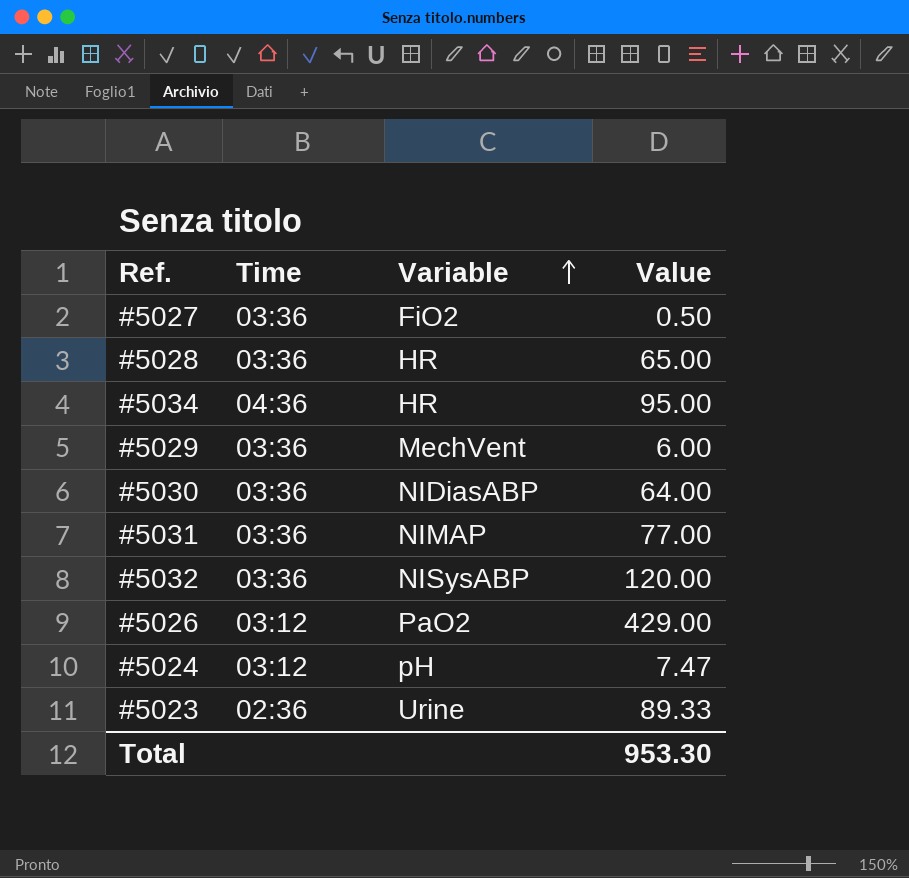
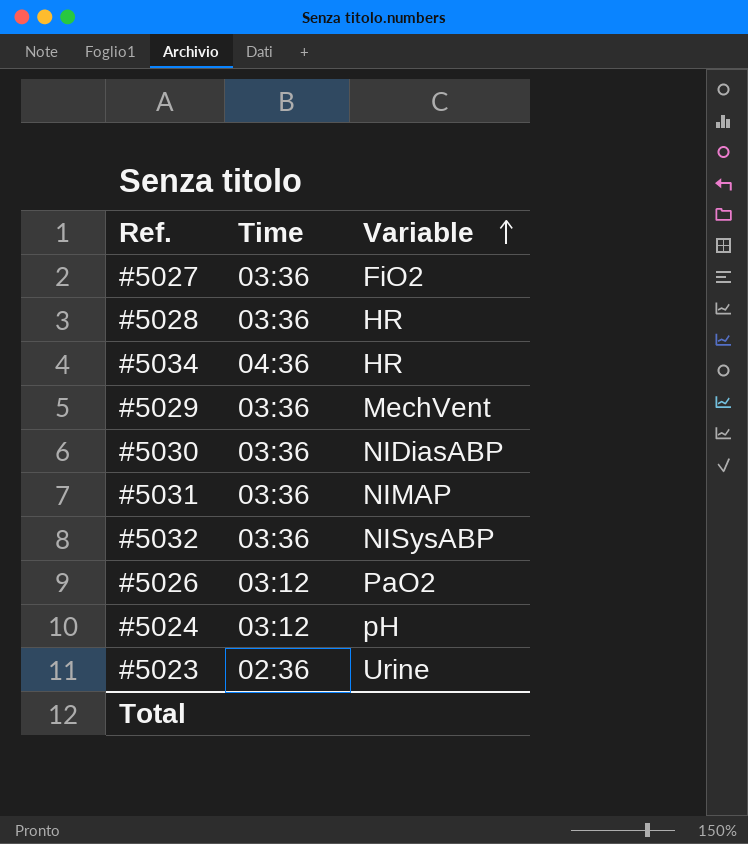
column Value | position: 4 -> none

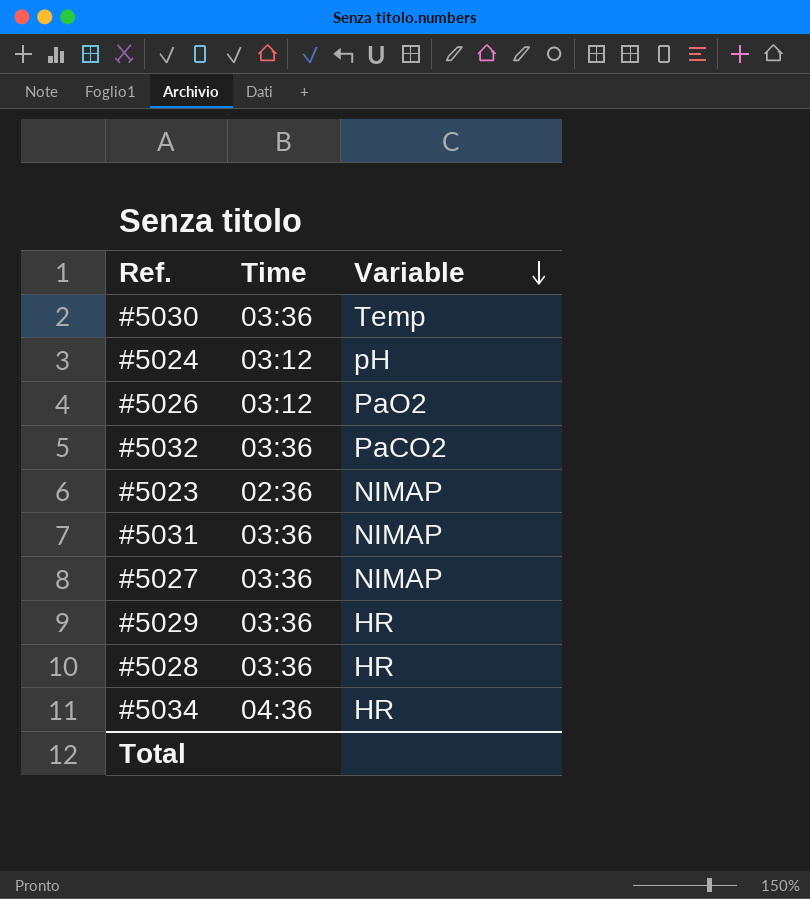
row order: Variable ascending -> Variable descending
#5030 | Variable: NIDiasABP -> Temp
#5032 | Variable: NISysABP -> PaCO2
#5023 | Variable: Urine -> NIMAP
#5027 | Variable: FiO2 -> NIMAP
#5029 | Variable: MechVent -> HR

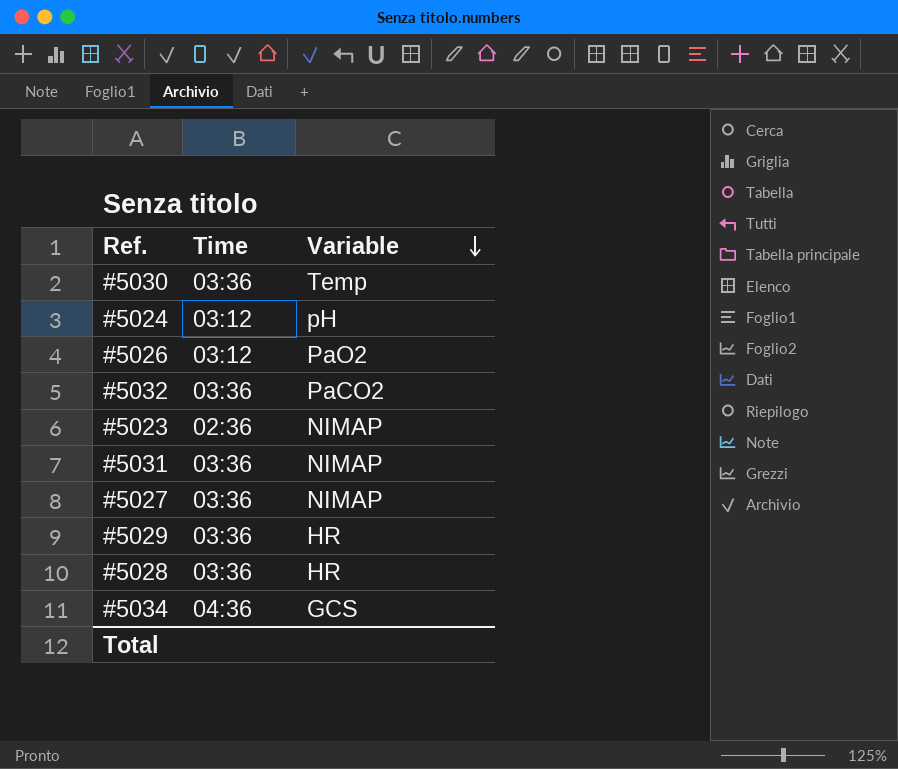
#5034 | Variable: HR -> GCS

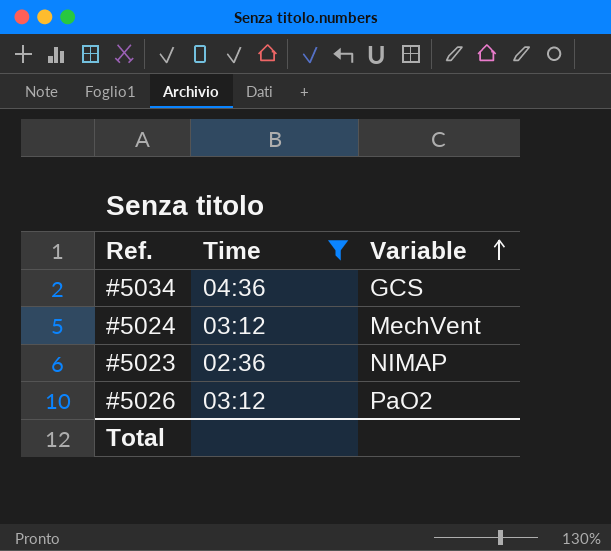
filter: none -> Time != 03:36
row order: Variable descending -> Variable ascending
#5024 | Variable: pH -> MechVent

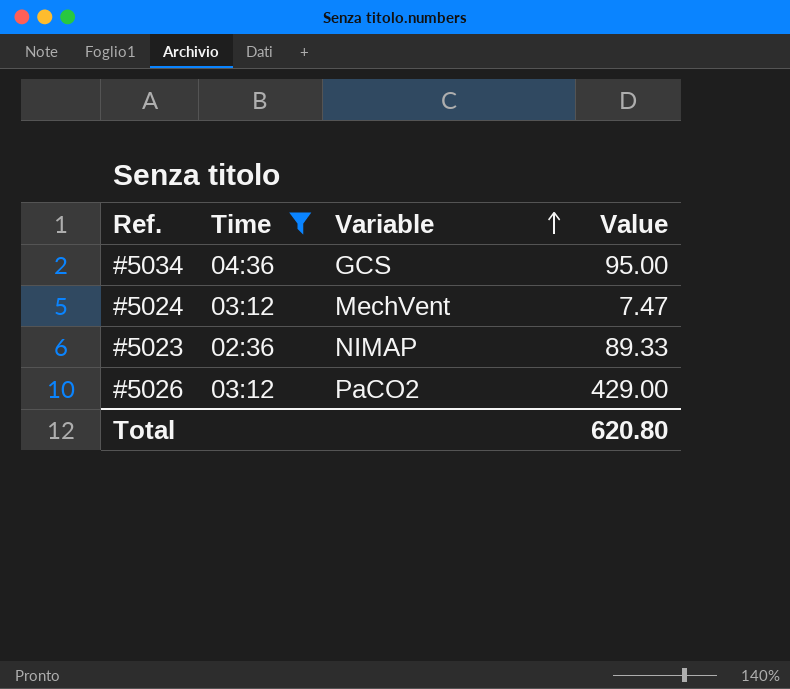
column Value | position: none -> 4
#5026 | Variable: PaO2 -> PaCO2

